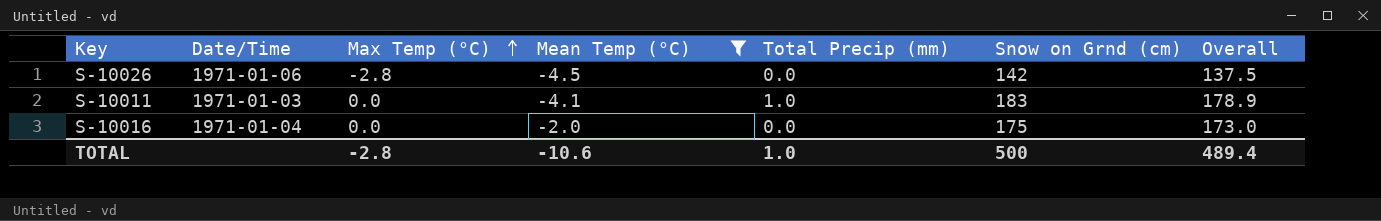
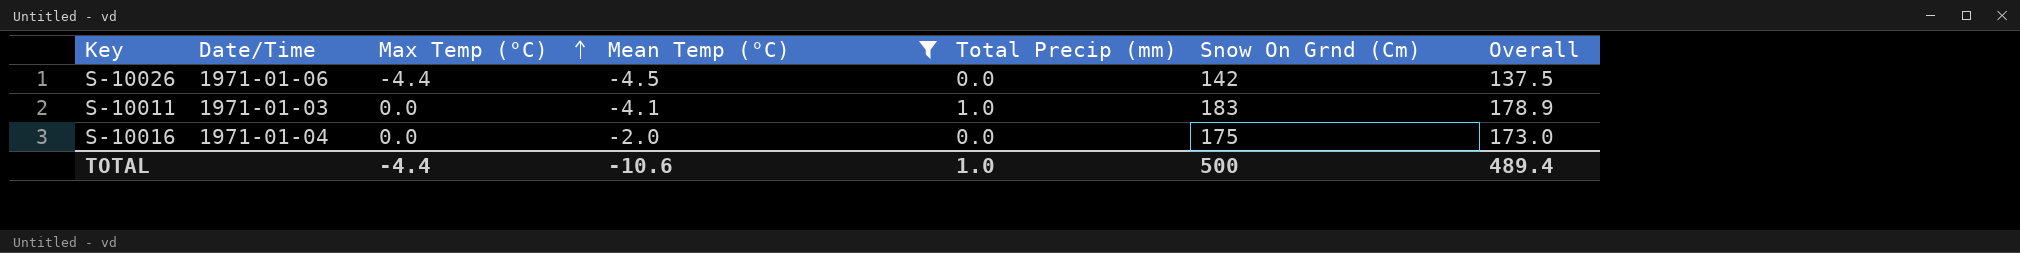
column name: Snow on Grnd (cm) -> Snow On Grnd (Cm)
S-10026 | Max Temp (°C): -2.8 -> -4.4
TOTAL | Max Temp (°C): -2.8 -> -4.4

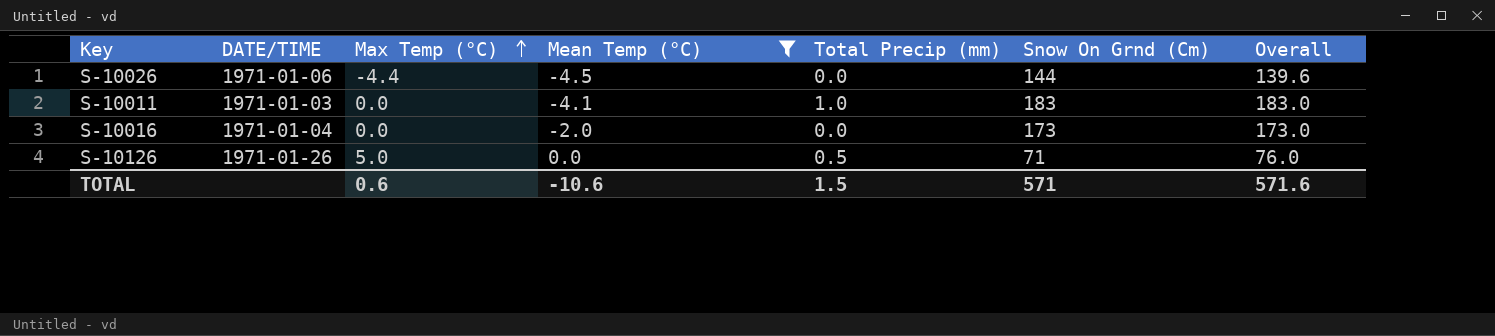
column name: Date/Time -> DATE/TIME
column Overall | formula: [Mean Temp (°C)] + [Snow On Grnd (Cm)] -> [Max Temp (°C)] + [Snow On Grnd (Cm)]
S-10026 | Snow On Grnd (Cm): 142 -> 144
S-10016 | Snow On Grnd (Cm): 175 -> 173
row S-10126: none -> 1971-01-26 | 5.0 | 0.0 | 0.5 | 71 | 76.0
TOTAL | Max Temp (°C): -4.4 -> 0.6
TOTAL | Total Precip (mm): 1.0 -> 1.5
TOTAL | Snow On Grnd (Cm): 500 -> 571
TOTAL | Overall: 489.4 -> 571.6

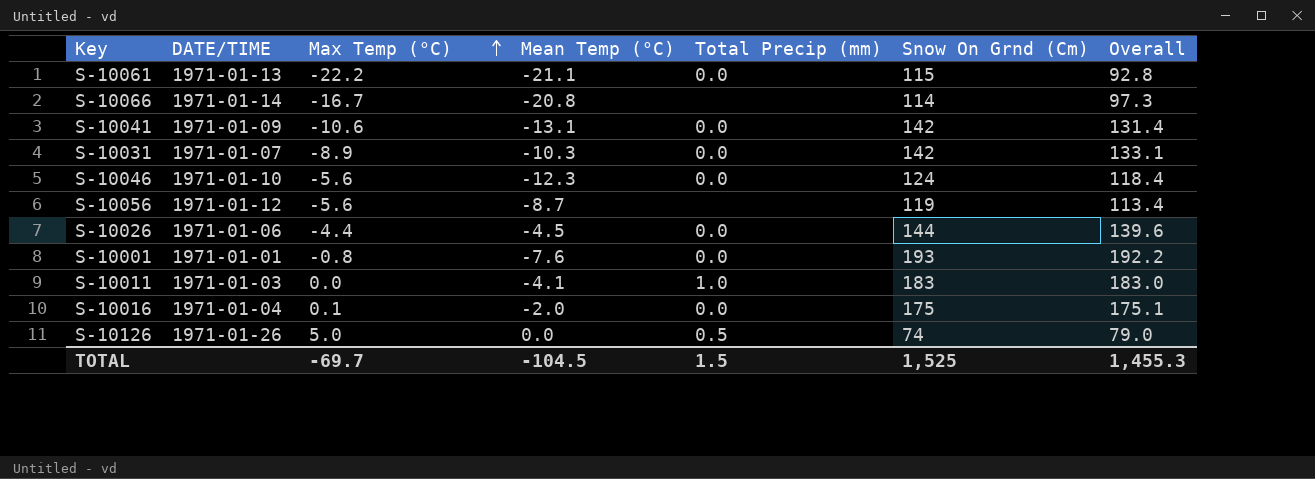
filter: Mean Temp (°C) >= -4.5 -> none
S-10016 | Max Temp (°C): 0.0 -> 0.1
S-10016 | Snow On Grnd (Cm): 173 -> 175
S-10016 | Overall: 173.0 -> 175.1
S-10126 | Snow On Grnd (Cm): 71 -> 74
S-10126 | Overall: 76.0 -> 79.0
TOTAL | Max Temp (°C): 0.6 -> -69.7
TOTAL | Mean Temp (°C): -10.6 -> -104.5
TOTAL | Snow On Grnd (Cm): 571 -> 1,525
TOTAL | Overall: 571.6 -> 1,455.3

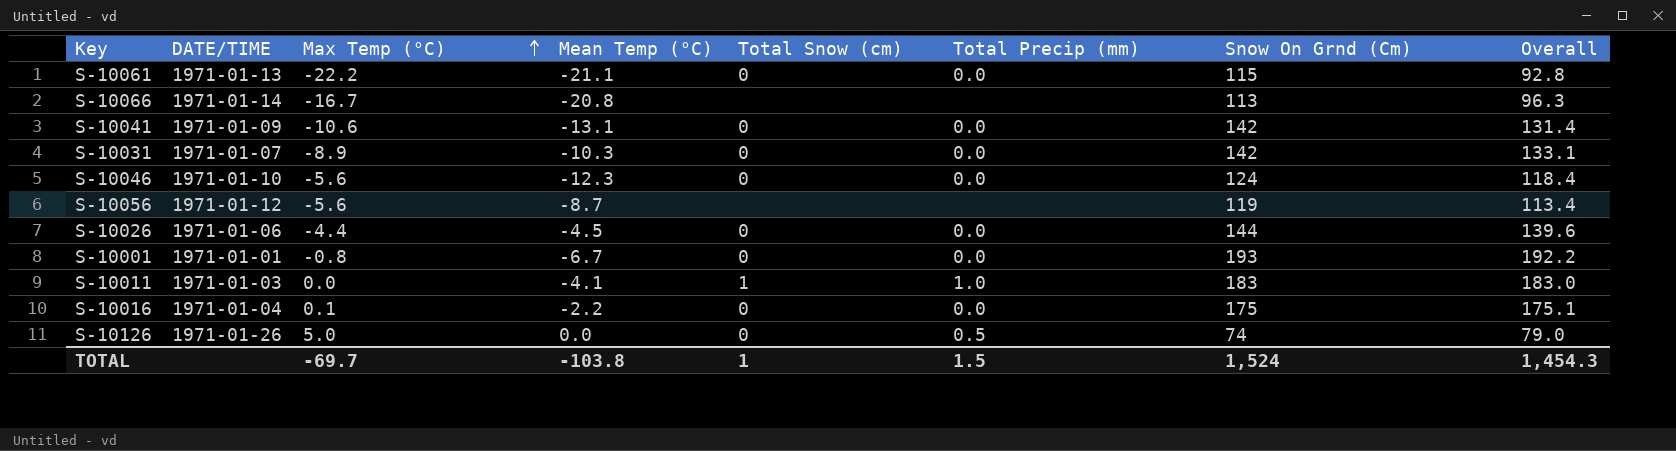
column Total Snow (cm) | position: none -> 5
S-10066 | Snow On Grnd (Cm): 114 -> 113
S-10066 | Overall: 97.3 -> 96.3
S-10001 | Mean Temp (°C): -7.6 -> -6.7
S-10016 | Mean Temp (°C): -2.0 -> -2.2
TOTAL | Mean Temp (°C): -104.5 -> -103.8
TOTAL | Snow On Grnd (Cm): 1,525 -> 1,524
TOTAL | Overall: 1,455.3 -> 1,454.3

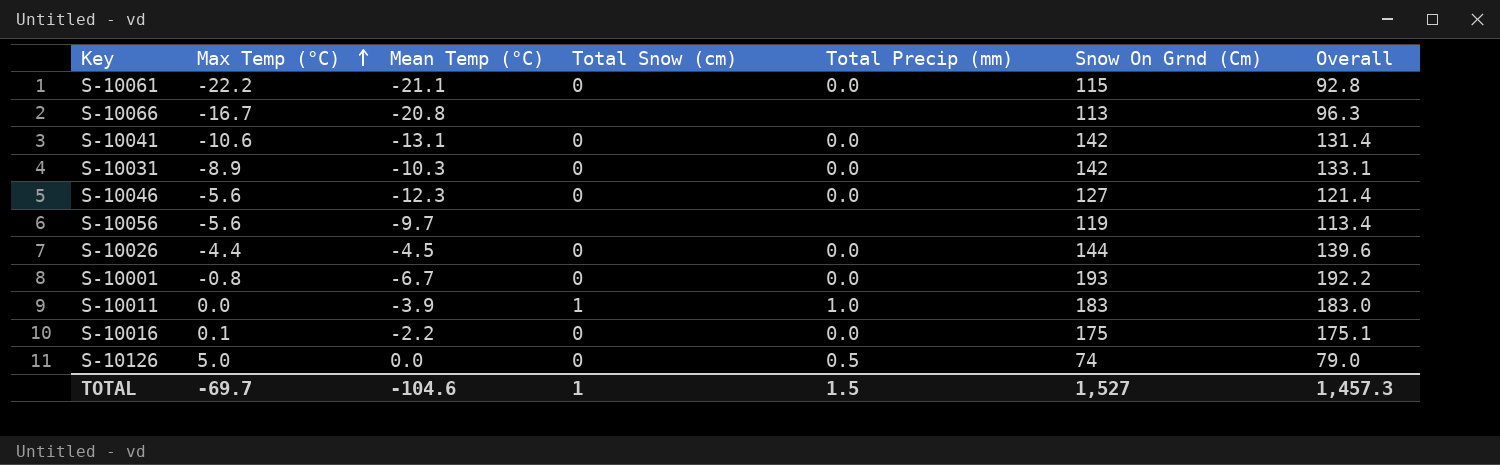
column DATE/TIME | position: 2 -> none
S-10046 | Snow On Grnd (Cm): 124 -> 127
S-10046 | Overall: 118.4 -> 121.4
S-10056 | Mean Temp (°C): -8.7 -> -9.7
S-10011 | Mean Temp (°C): -4.1 -> -3.9
TOTAL | Mean Temp (°C): -103.8 -> -104.6
TOTAL | Snow On Grnd (Cm): 1,524 -> 1,527
TOTAL | Overall: 1,454.3 -> 1,457.3

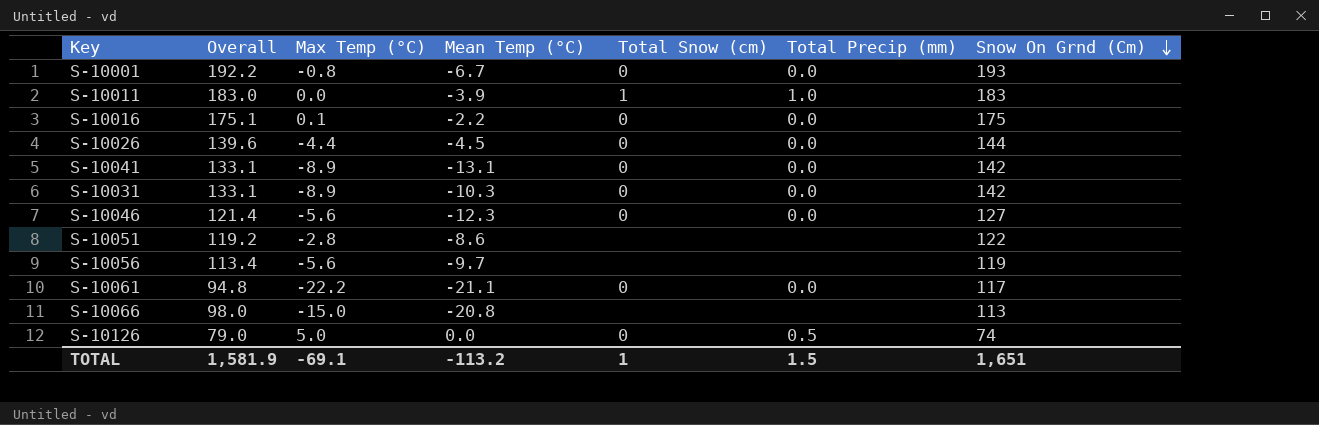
row order: Max Temp (°C) ascending -> Snow On Grnd (Cm) descending
column Overall | position: 7 -> 2
S-10041 | Overall: 131.4 -> 133.1
S-10041 | Max Temp (°C): -10.6 -> -8.9
row S-10051: none -> 119.2 | -2.8 | -8.6 | none | none | 122
S-10061 | Overall: 92.8 -> 94.8
S-10061 | Snow On Grnd (Cm): 115 -> 117
S-10066 | Overall: 96.3 -> 98.0
S-10066 | Max Temp (°C): -16.7 -> -15.0
TOTAL | Overall: 1,457.3 -> 1,581.9
TOTAL | Max Temp (°C): -69.7 -> -69.1
TOTAL | Mean Temp (°C): -104.6 -> -113.2
TOTAL | Snow On Grnd (Cm): 1,527 -> 1,651

